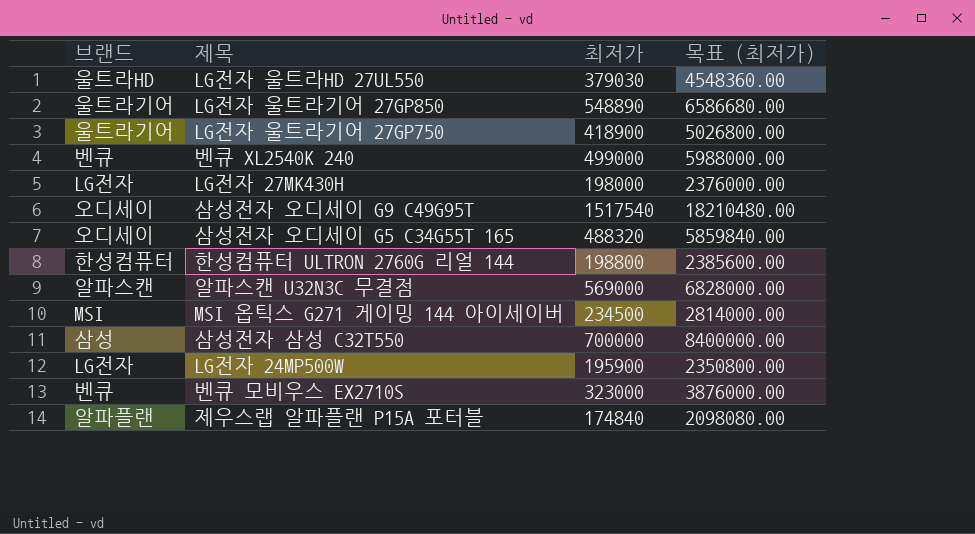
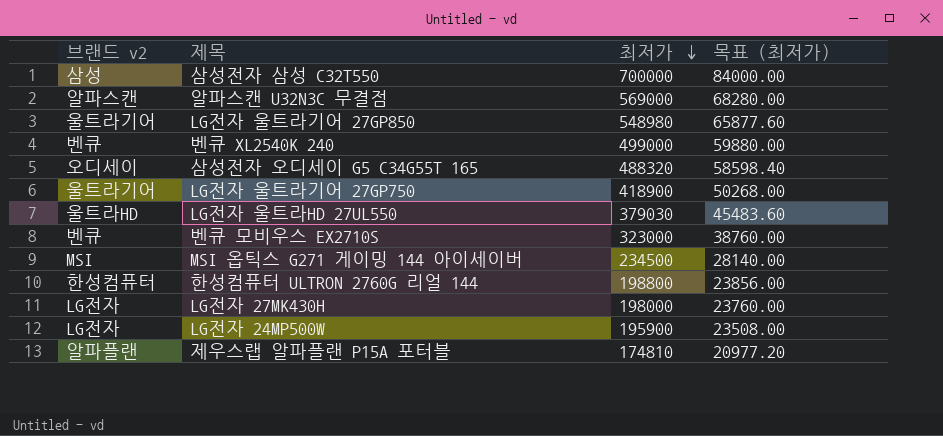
row order: none -> 최저가 descending
column name: 브랜드 -> 브랜드 v2
column 목표 (최저가) | formula: [최저가] * 12 -> [최저가] * 0.12
row 삼성전자 오디세이 G9 C49G95T: 오디세이 | 1517540 | 18210480.00 -> none
LG전자 울트라기어 27GP850 | 최저가: 548890 -> 548980
제우스랩 알파플랜 P15A 포터블 | 최저가: 174840 -> 174810

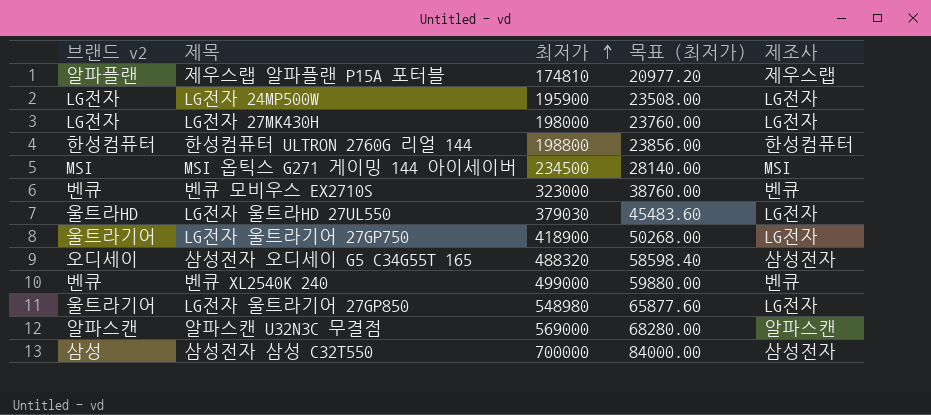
row order: 최저가 descending -> 최저가 ascending
column 제조사 | position: none -> 5

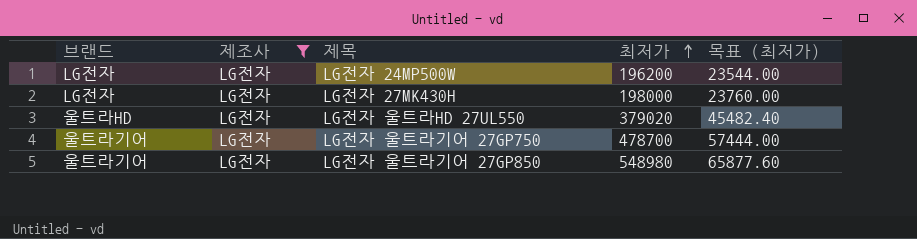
filter: none -> 제조사 = LG전자
column name: 브랜드 v2 -> 브랜드
column 제조사 | position: 5 -> 2
LG전자 24MP500W | 최저가: 195900 -> 196200
LG전자 24MP500W | 목표 (최저가): 23508.00 -> 23544.00
LG전자 울트라HD 27UL550 | 최저가: 379030 -> 379020
LG전자 울트라HD 27UL550 | 목표 (최저가): 45483.60 -> 45482.40
LG전자 울트라기어 27GP750 | 최저가: 418900 -> 478700
LG전자 울트라기어 27GP750 | 목표 (최저가): 50268.00 -> 57444.00

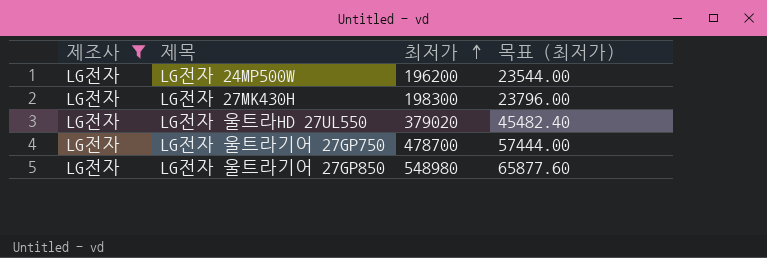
column 브랜드 | position: 1 -> none
LG전자 27MK430H | 최저가: 198000 -> 198300
LG전자 27MK430H | 목표 (최저가): 23760.00 -> 23796.00

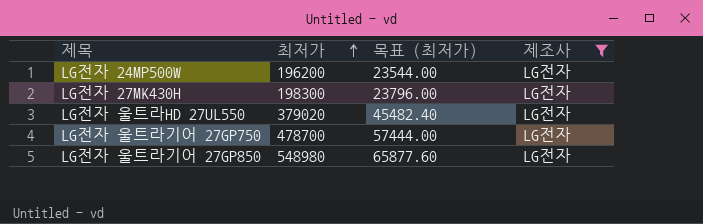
column 제조사 | position: 1 -> 4

